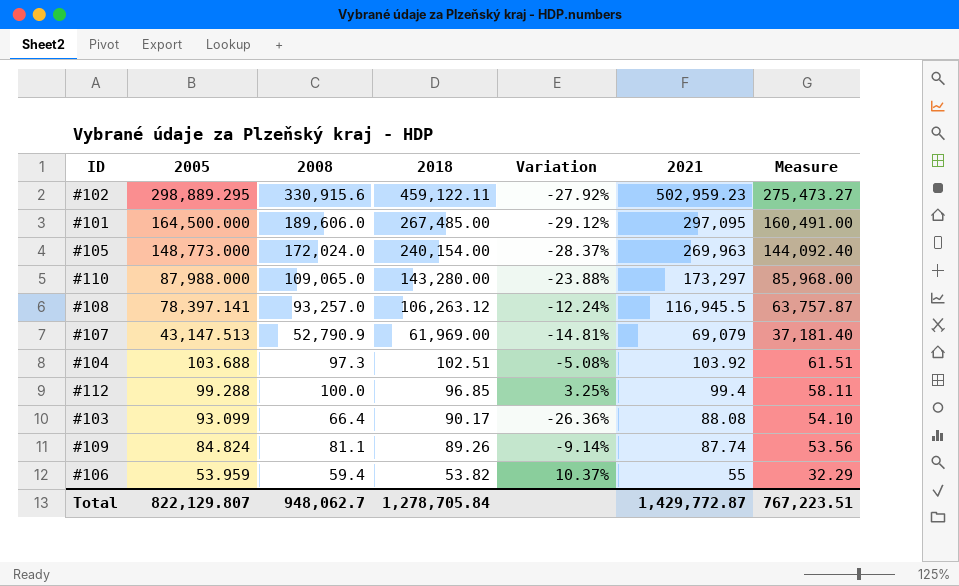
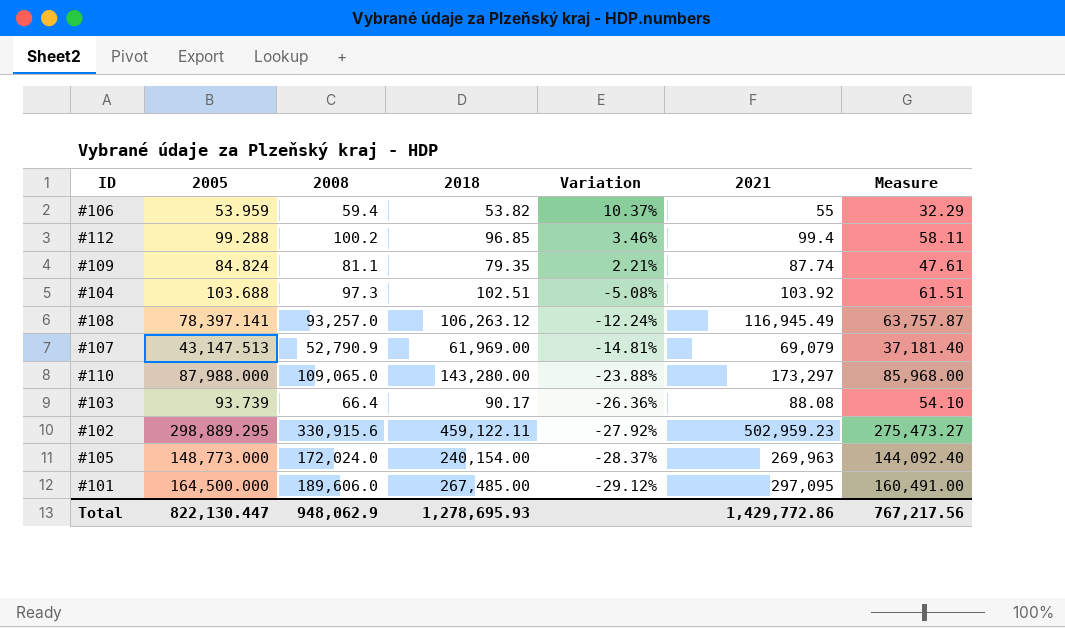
row order: 2005 descending -> Variation descending
#112 | 2008: 100.0 -> 100.2
#112 | Variation: 3.25% -> 3.46%
#109 | 2018: 89.26 -> 79.35
#109 | Variation: -9.14% -> 2.21%
#109 | Measure: 53.56 -> 47.61
#108 | 2021: 116,945.5 -> 116,945.49
#103 | 2005: 93.099 -> 93.739
Total | 2005: 822,129.807 -> 822,130.447
Total | 2008: 948,062.7 -> 948,062.9
Total | 2018: 1,278,705.84 -> 1,278,695.93
Total | 2021: 1,429,772.87 -> 1,429,772.86
Total | Measure: 767,223.51 -> 767,217.56

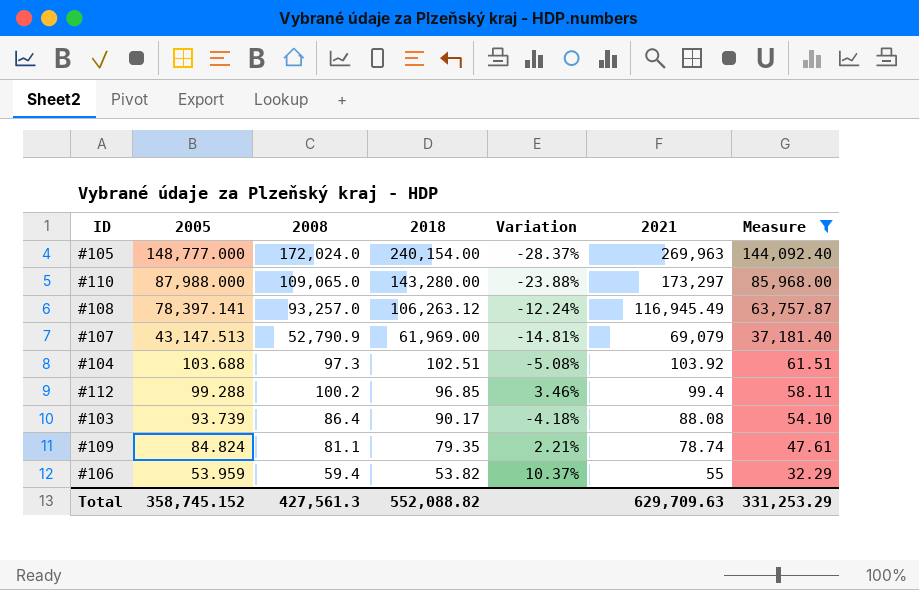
filter: none -> Measure <= 144,092.40
row order: Variation descending -> 2005 descending
#105 | 2005: 148,773.000 -> 148,777.000
#103 | 2008: 66.4 -> 86.4
#103 | Variation: -26.36% -> -4.18%
#109 | 2021: 87.74 -> 78.74
Total | 2005: 822,130.447 -> 358,745.152
Total | 2008: 948,062.9 -> 427,561.3
Total | 2018: 1,278,695.93 -> 552,088.82
Total | 2021: 1,429,772.86 -> 629,709.63
Total | Measure: 767,217.56 -> 331,253.29

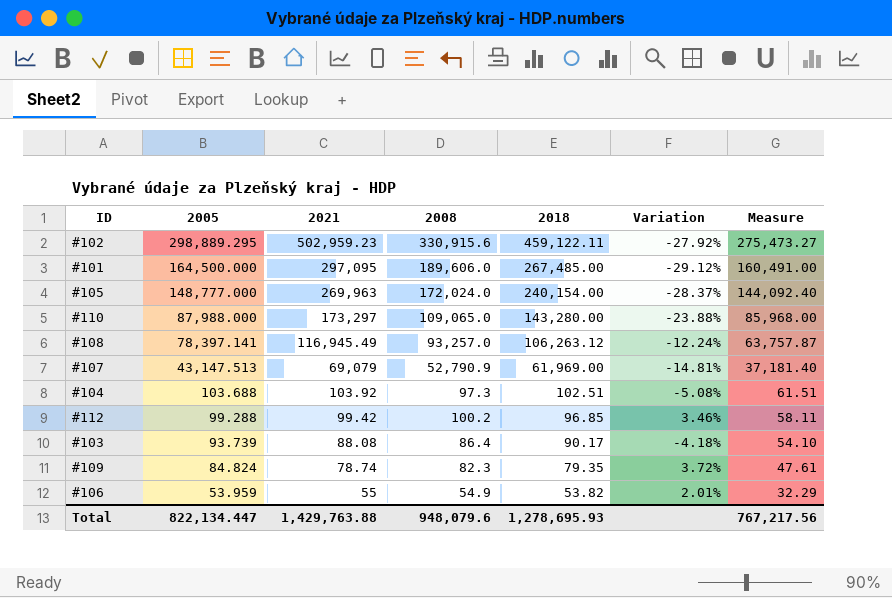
filter: Measure <= 144,092.40 -> none
column 2021 | position: 6 -> 3
#112 | 2021: 99.4 -> 99.42
#109 | 2008: 81.1 -> 82.3
#109 | Variation: 2.21% -> 3.72%
#106 | 2008: 59.4 -> 54.9
#106 | Variation: 10.37% -> 2.01%
Total | 2005: 358,745.152 -> 822,134.447
Total | 2021: 629,709.63 -> 1,429,763.88
Total | 2008: 427,561.3 -> 948,079.6
Total | 2018: 552,088.82 -> 1,278,695.93
Total | Measure: 331,253.29 -> 767,217.56

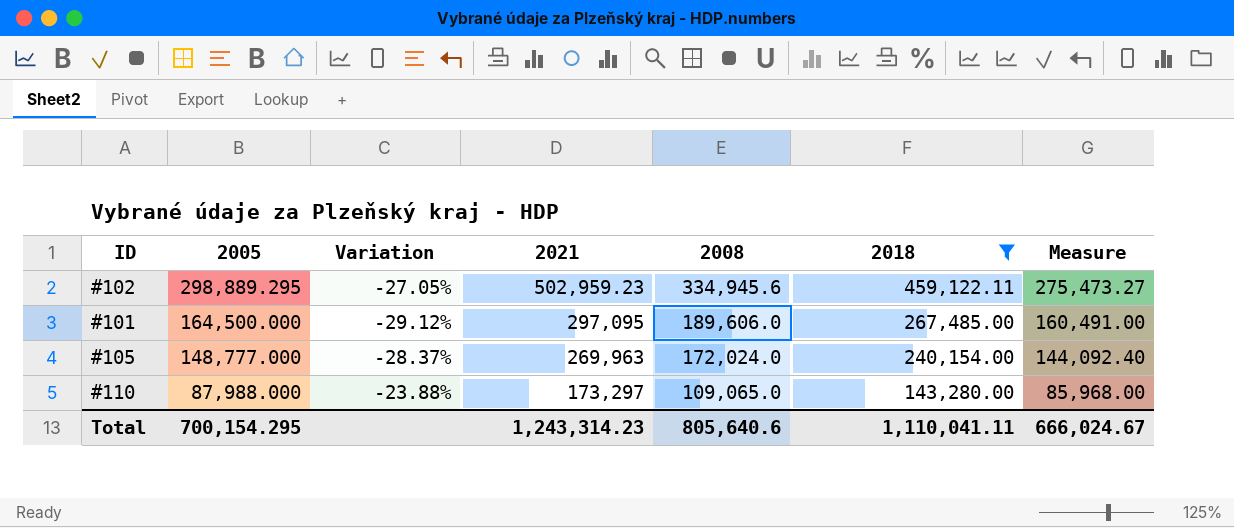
filter: none -> 2018 >= 143,280.00
column Variation | position: 6 -> 3
#102 | Variation: -27.92% -> -27.05%
#102 | 2008: 330,915.6 -> 334,945.6
Total | 2005: 822,134.447 -> 700,154.295
Total | 2021: 1,429,763.88 -> 1,243,314.23
Total | 2008: 948,079.6 -> 805,640.6
Total | 2018: 1,278,695.93 -> 1,110,041.11
Total | Measure: 767,217.56 -> 666,024.67

